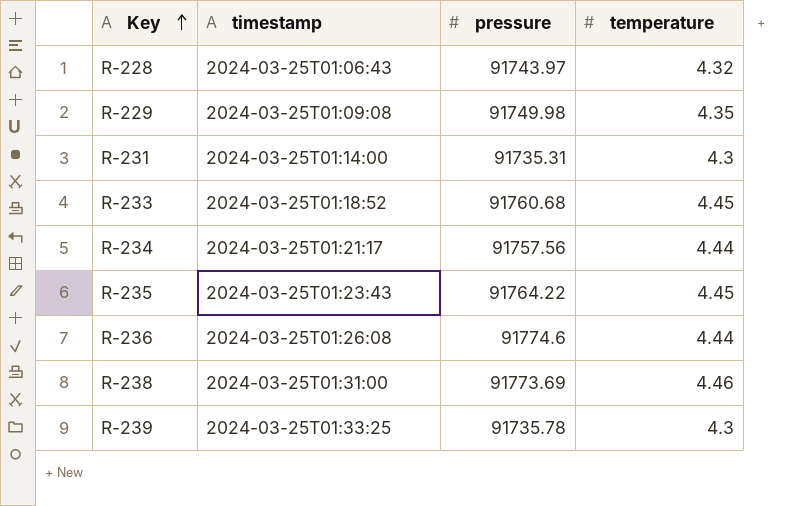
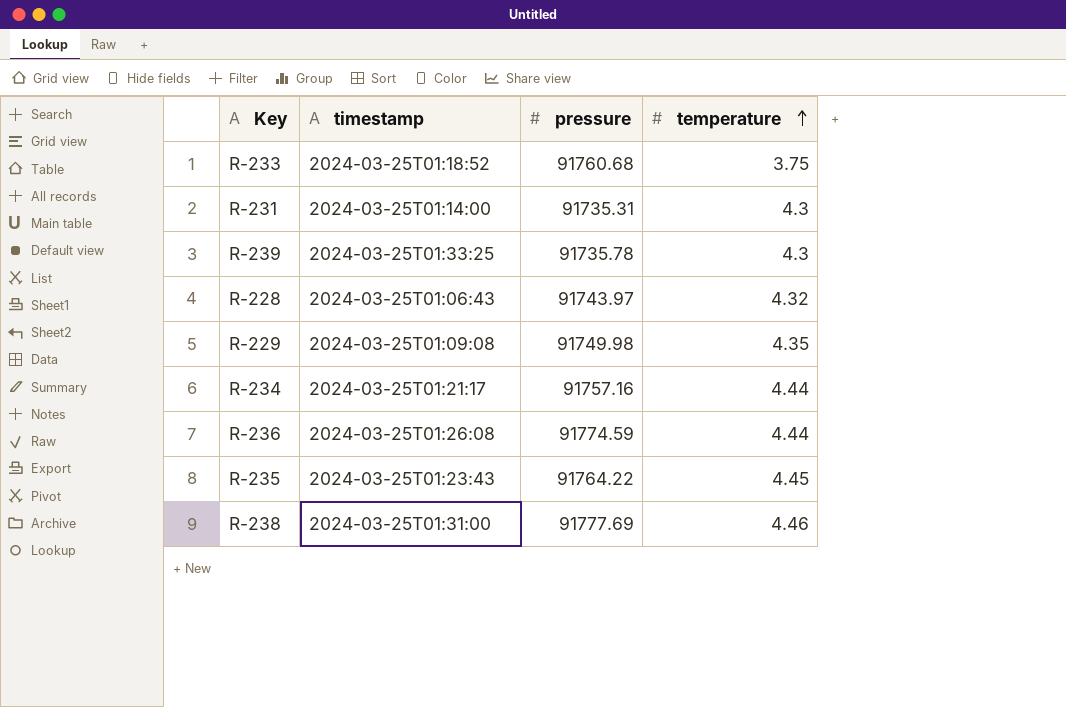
row order: Key ascending -> temperature ascending
R-233 | temperature: 4.45 -> 3.75
R-234 | pressure: 91757.56 -> 91757.16
R-236 | pressure: 91774.6 -> 91774.59
R-238 | pressure: 91773.69 -> 91777.69

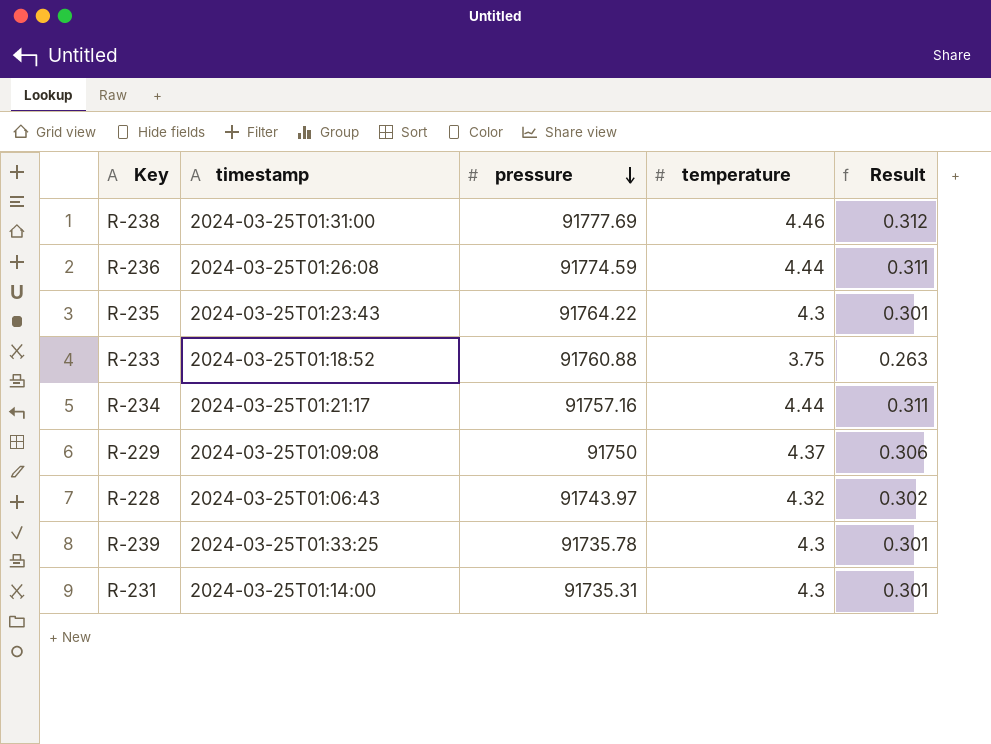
row order: temperature ascending -> pressure descending
column Result | formula: none -> [temperature] * 0.07
R-235 | temperature: 4.45 -> 4.3
R-233 | pressure: 91760.68 -> 91760.88
R-229 | pressure: 91749.98 -> 91750
R-229 | temperature: 4.35 -> 4.37

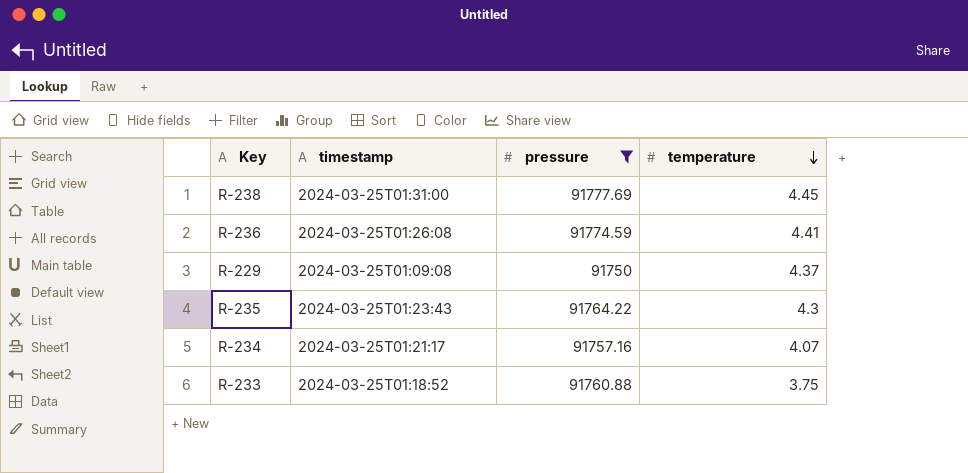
filter: none -> pressure >= 91750
row order: pressure descending -> temperature descending
column Result | formula: [temperature] * 0.07 -> none
R-238 | temperature: 4.46 -> 4.45
R-236 | temperature: 4.44 -> 4.41
R-234 | temperature: 4.44 -> 4.07

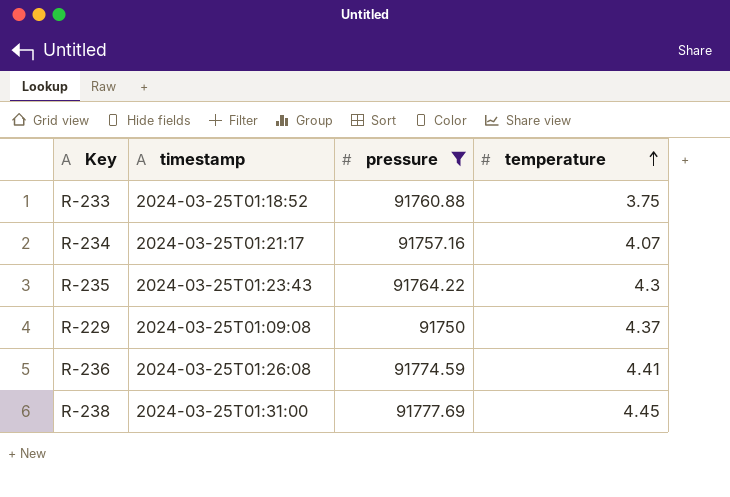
row order: temperature descending -> temperature ascending

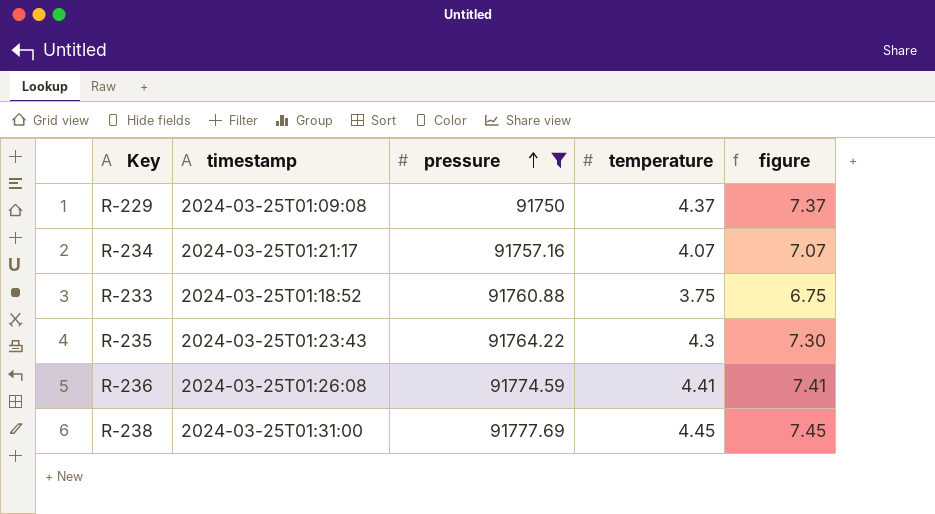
row order: temperature ascending -> pressure ascending
column figure | formula: none -> [temperature] + 3

